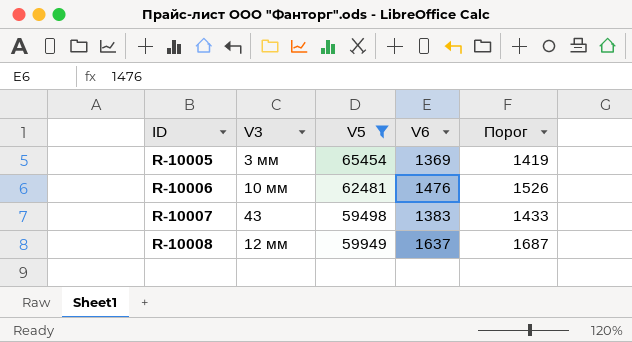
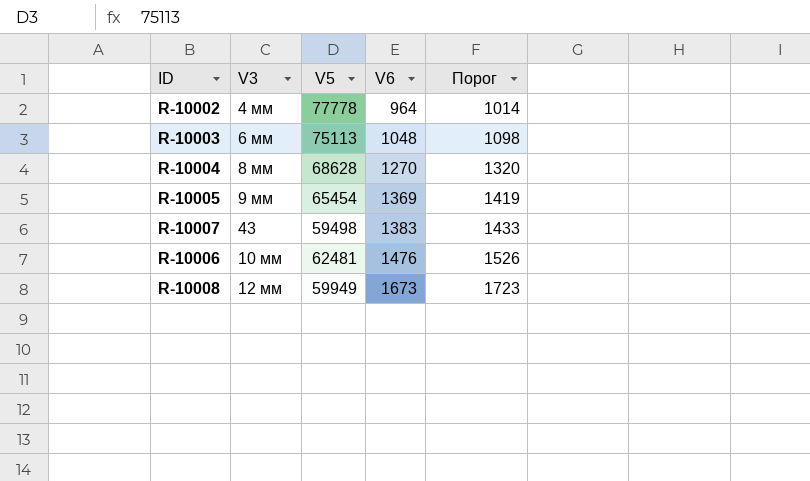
filter: V5 <= 65454 -> none
row order: ID ascending -> V6 ascending
R-10005 | V3: 3 мм -> 9 мм
R-10008 | V6: 1637 -> 1673
R-10008 | Порог: 1687 -> 1723

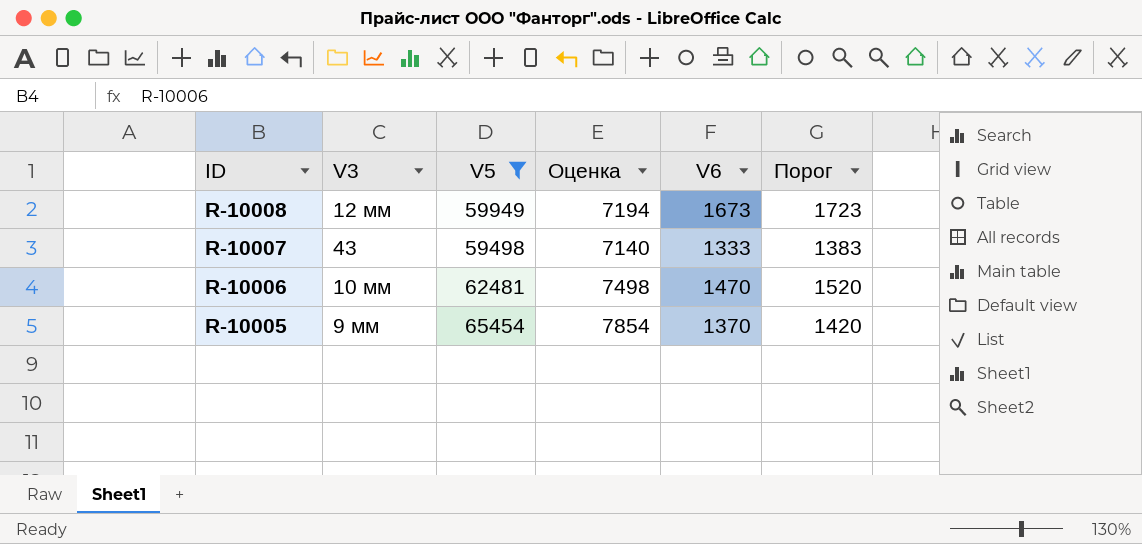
filter: none -> V5 <= 65454
row order: V6 ascending -> ID descending
column Оценка | formula: none -> [V5] * 0,12
R-10007 | V6: 1383 -> 1333
R-10007 | Порог: 1433 -> 1383
R-10006 | V6: 1476 -> 1470
R-10006 | Порог: 1526 -> 1520
R-10005 | V6: 1369 -> 1370
R-10005 | Порог: 1419 -> 1420

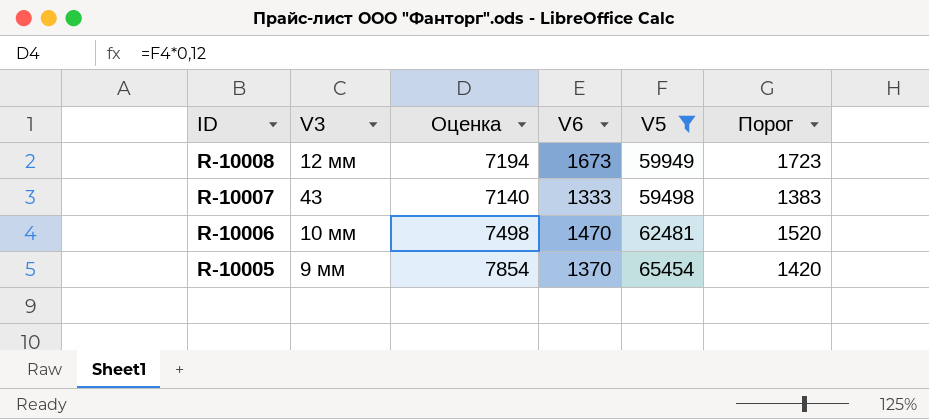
column V5 | position: 3 -> 5

